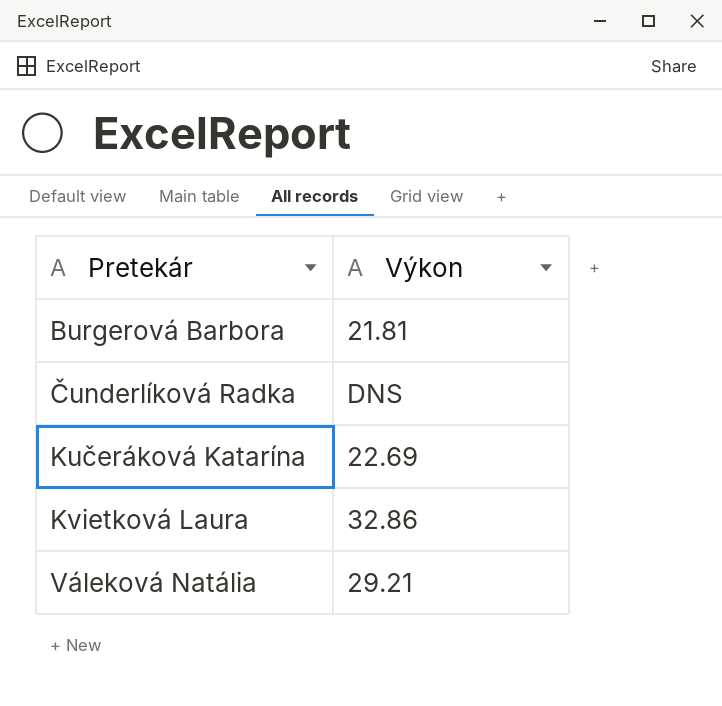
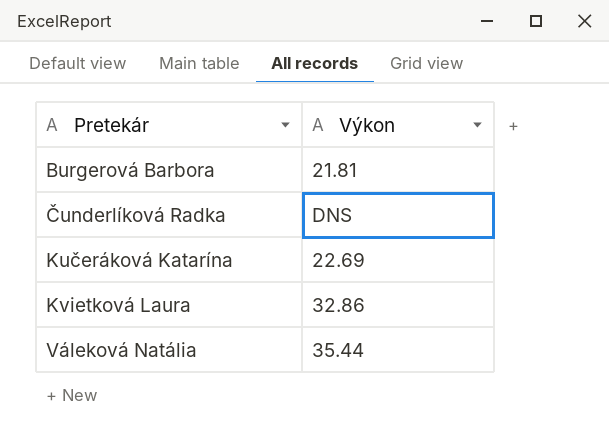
Váleková Natália | Výkon: 29.21 -> 35.44

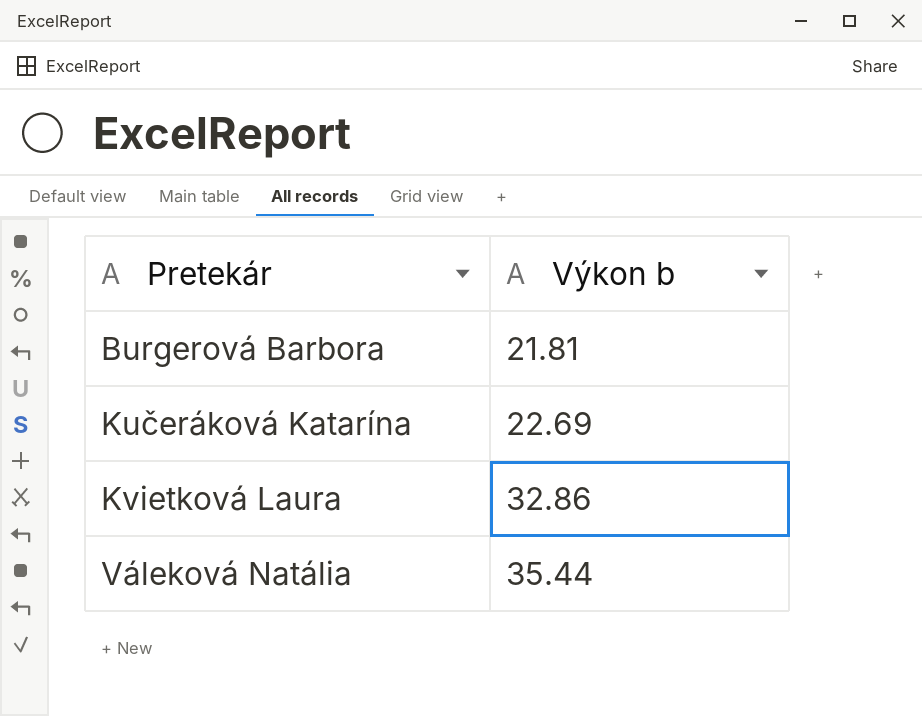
column name: Výkon -> Výkon b
row Čunderlíková Radka: DNS -> none

